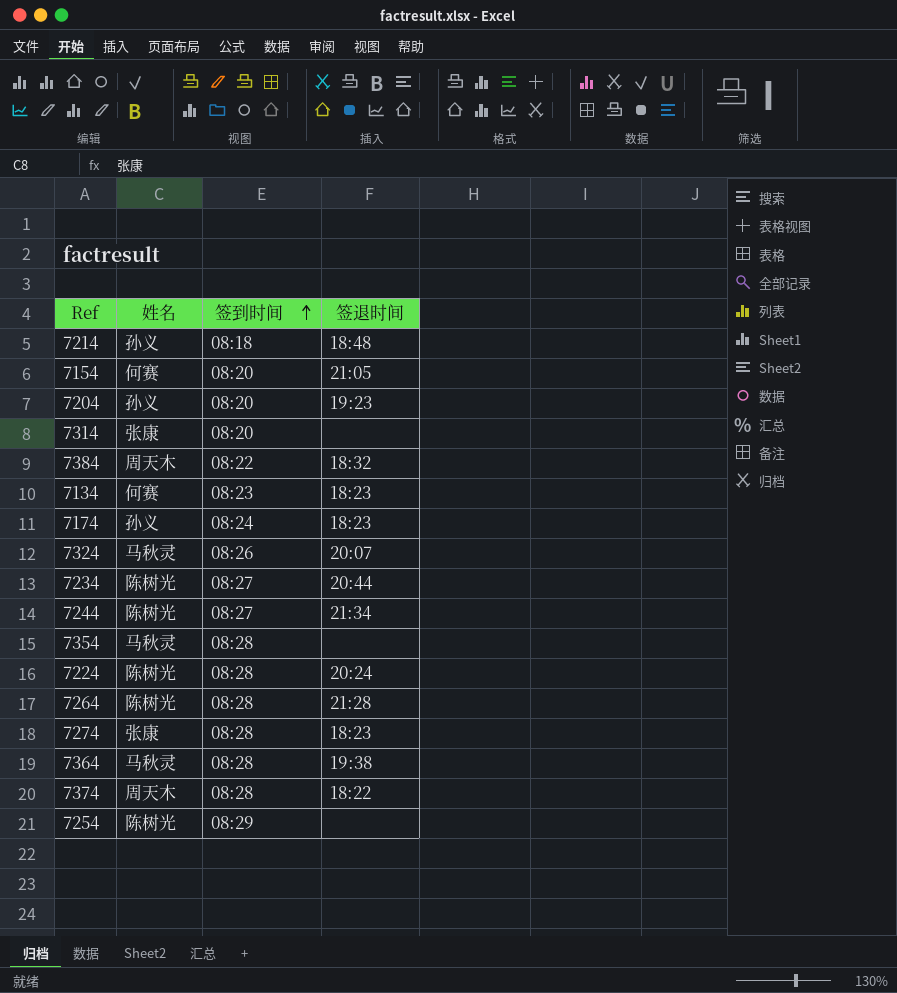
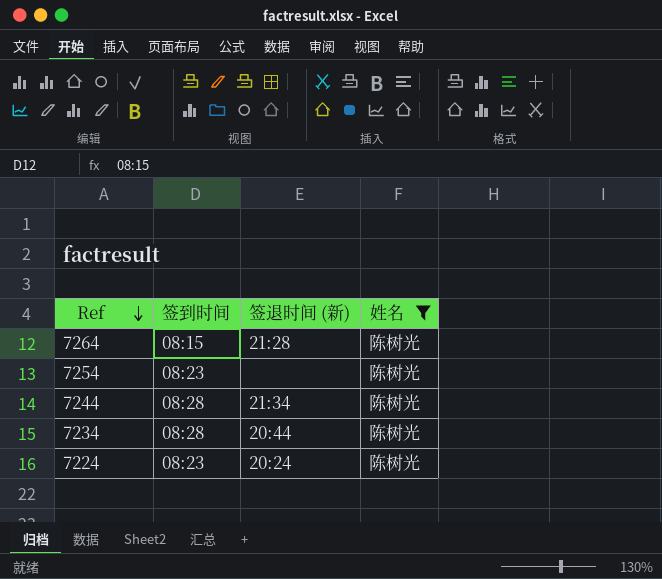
filter: none -> 姓名 = 陈树光
row order: 签到时间 ascending -> Ref descending
column name: 签退时间 -> 签退时间 (新)
column 姓名 | position: 2 -> 4
7264 | 签到时间: 08:28 -> 08:15
7254 | 签到时间: 08:29 -> 08:23
7244 | 签到时间: 08:27 -> 08:28
7234 | 签到时间: 08:27 -> 08:28
7224 | 签到时间: 08:28 -> 08:23

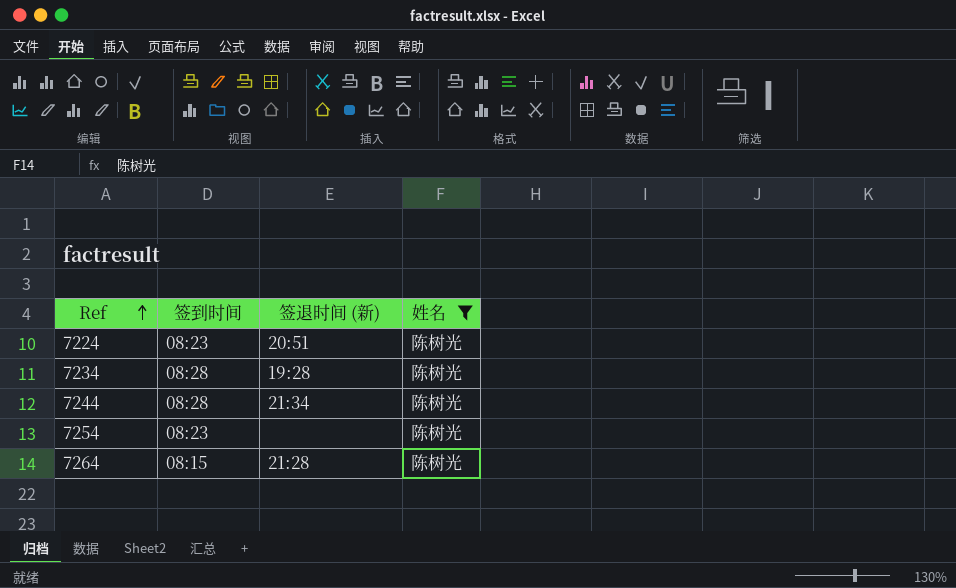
row order: Ref descending -> Ref ascending
7224 | 签退时间 (新): 20:24 -> 20:51
7234 | 签退时间 (新): 20:44 -> 19:28

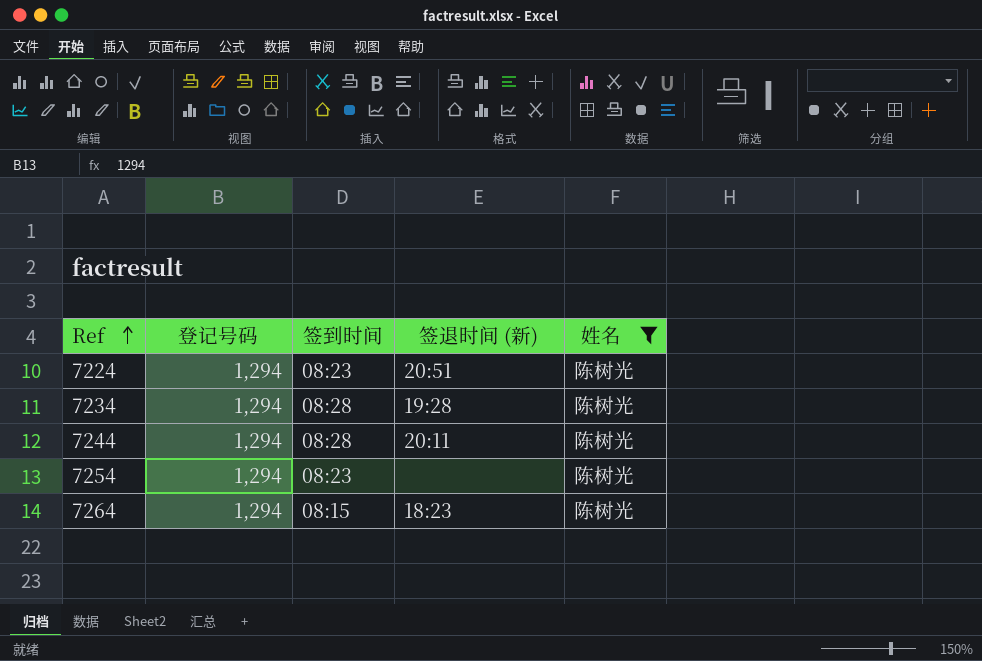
column 登记号码 | position: none -> 2
7244 | 签退时间 (新): 21:34 -> 20:11
7264 | 签退时间 (新): 21:28 -> 18:23

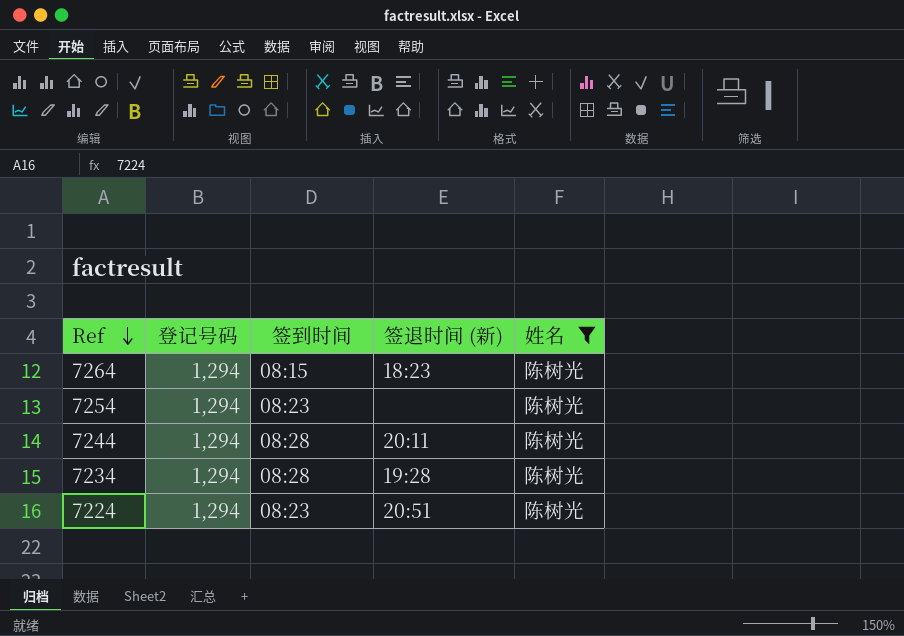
row order: Ref ascending -> Ref descending

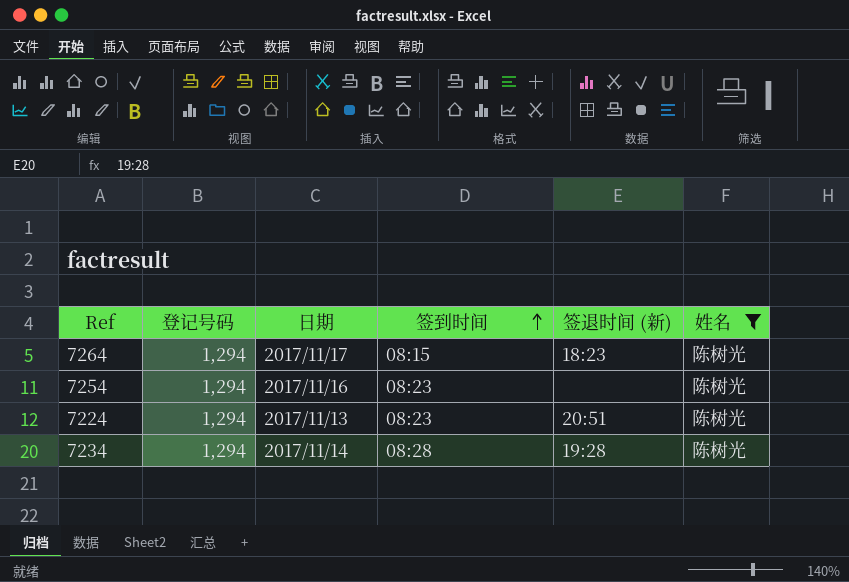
row order: Ref descending -> 签到时间 ascending
column 日期 | position: none -> 3
row 7244: 1,294 | 08:28 | 20:11 | 陈树光 -> none

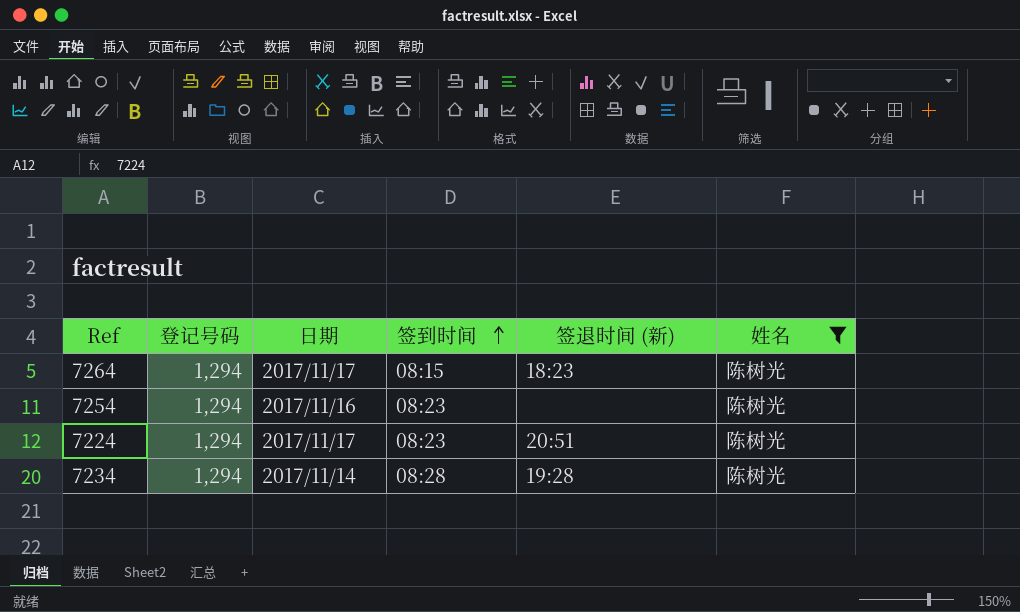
7224 | 日期: 2017/11/13 -> 2017/11/17

